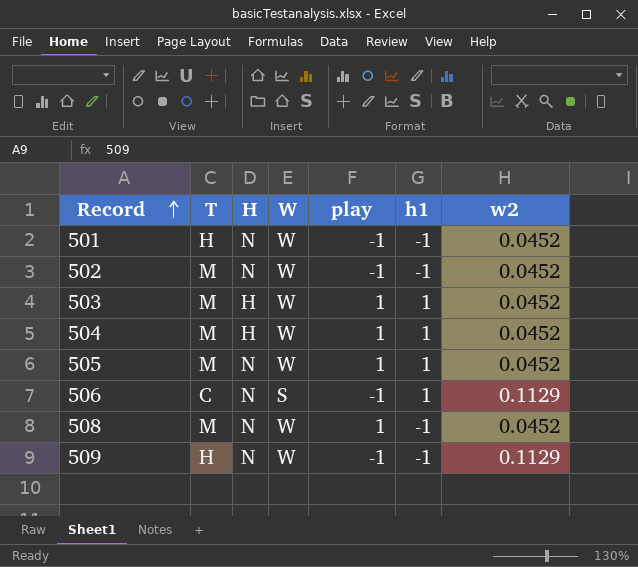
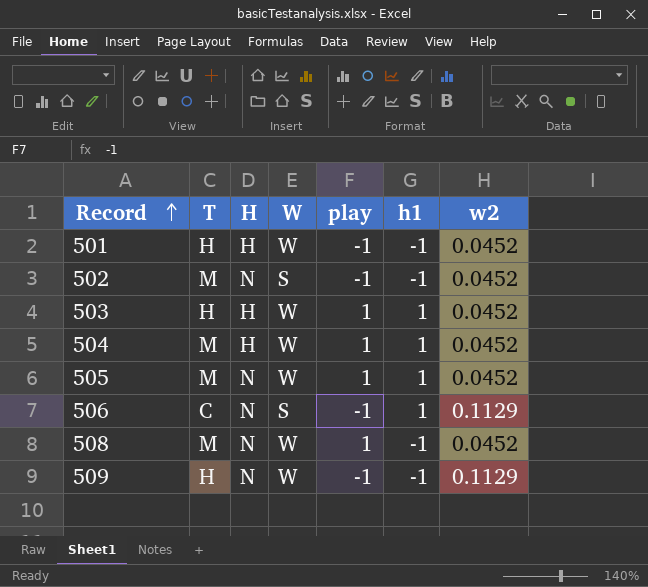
501 | H: N -> H
502 | W: W -> S
503 | T: M -> H

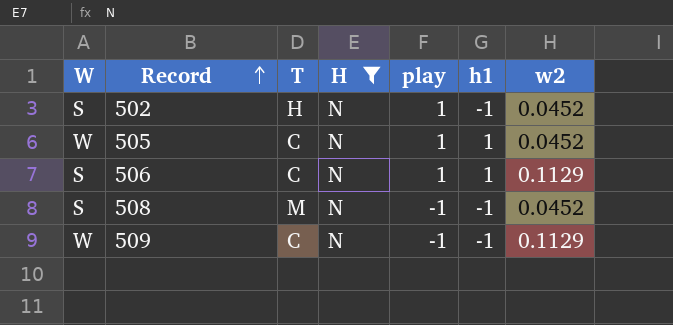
filter: none -> H = N
column W | position: 4 -> 1
502 | T: M -> H
502 | play: -1 -> 1
505 | T: M -> C
506 | play: -1 -> 1
508 | W: W -> S
508 | play: 1 -> -1
509 | T: H -> C

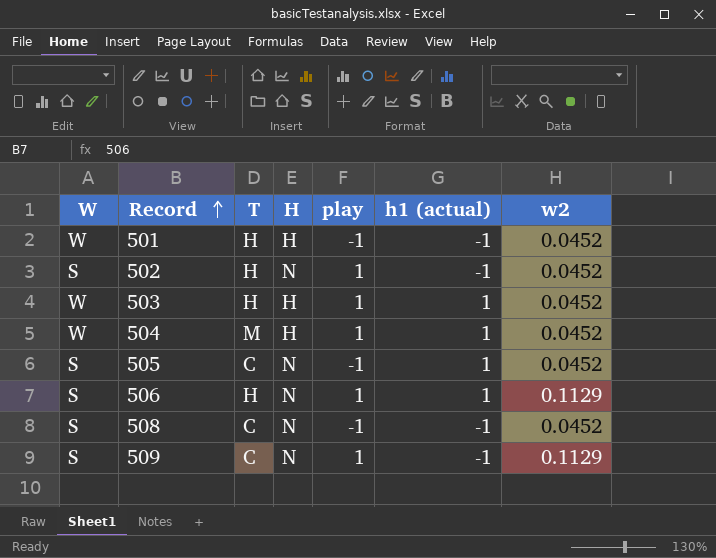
filter: H = N -> none
column name: h1 -> h1 (actual)
505 | W: W -> S
505 | play: 1 -> -1
506 | T: C -> H
508 | T: M -> C
509 | W: W -> S
509 | play: -1 -> 1

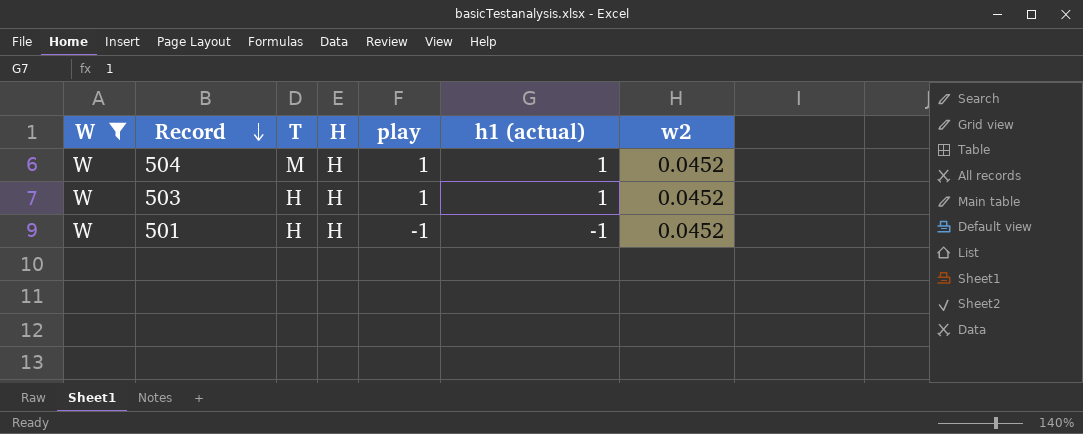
filter: none -> W = W
row order: Record ascending -> Record descending

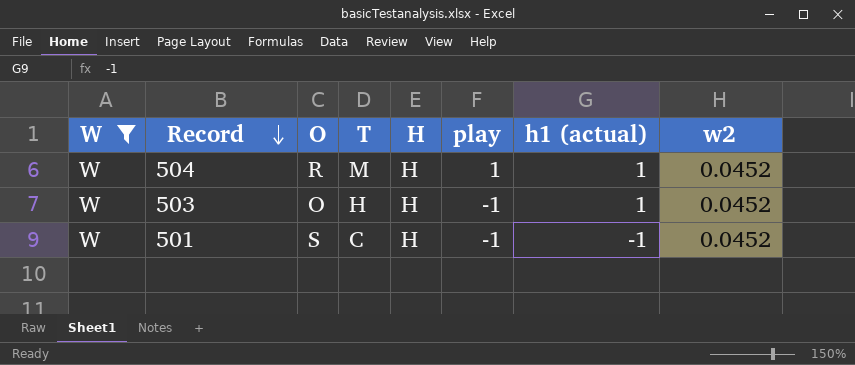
column O | position: none -> 3
503 | play: 1 -> -1
501 | T: H -> C

